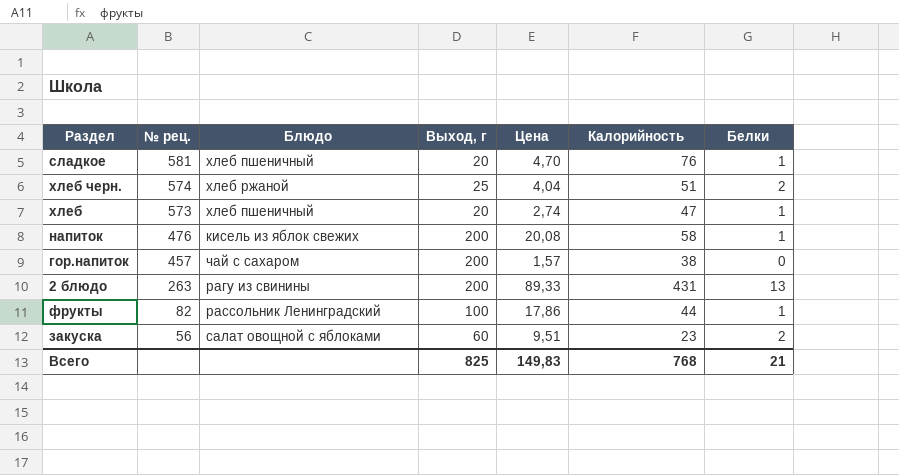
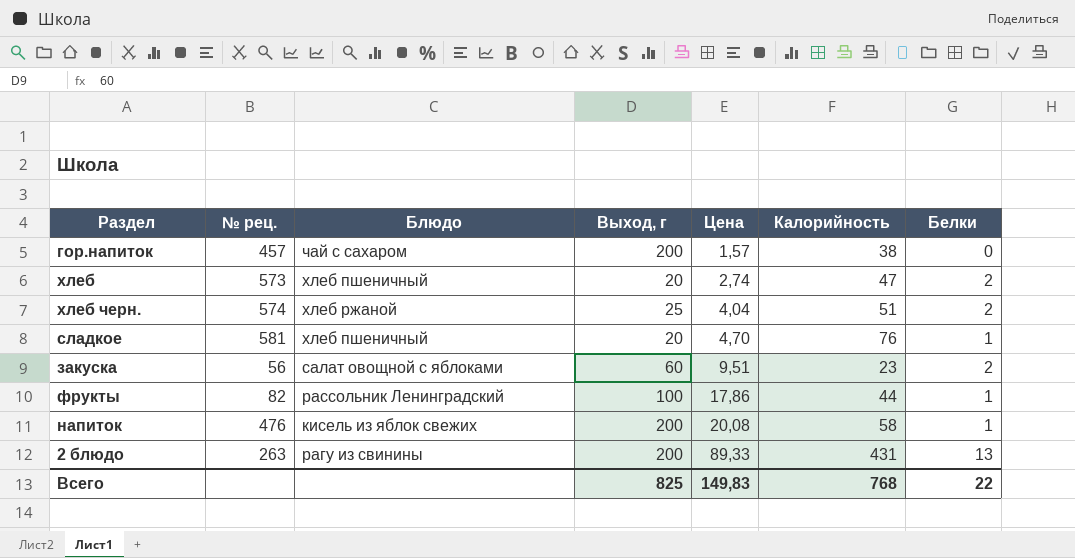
row order: № рец. descending -> Цена ascending
хлеб | Белки: 1 -> 2
Всего | Белки: 21 -> 22

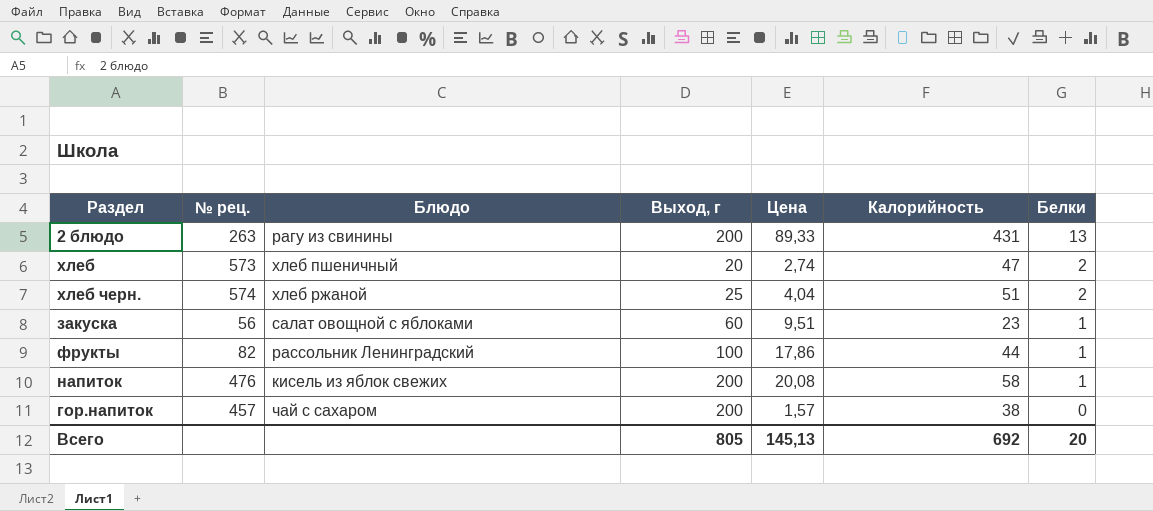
row order: Цена ascending -> Белки descending
row сладкое: 581 | хлеб пшеничный | 20 | 4,70 | 76 | 1 -> none
закуска | Белки: 2 -> 1
Всего | Выход, г: 825 -> 805
Всего | Цена: 149,83 -> 145,13
Всего | Калорийность: 768 -> 692
Всего | Белки: 22 -> 20

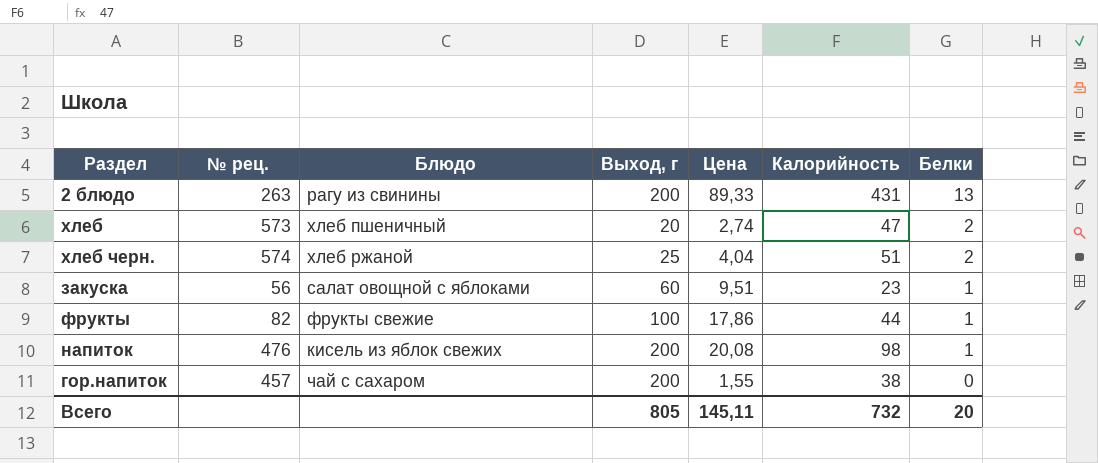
фрукты | Блюдо: рассольник Ленинградский -> фрукты свежие
напиток | Калорийность: 58 -> 98
гор.напиток | Цена: 1,57 -> 1,55
Всего | Цена: 145,13 -> 145,11
Всего | Калорийность: 692 -> 732

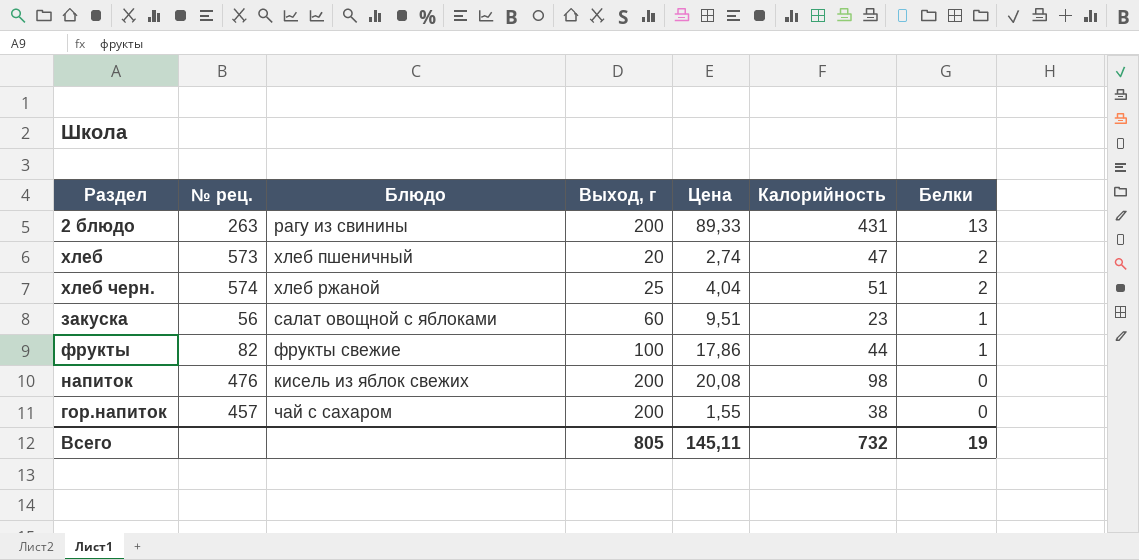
напиток | Белки: 1 -> 0
Всего | Белки: 20 -> 19

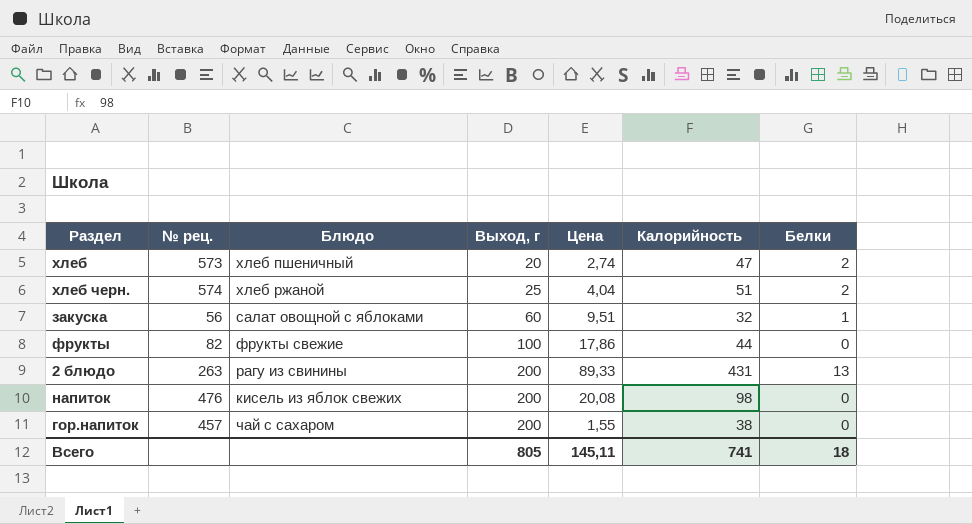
row order: Белки descending -> Выход, г ascending
закуска | Калорийность: 23 -> 32
фрукты | Белки: 1 -> 0
Всего | Калорийность: 732 -> 741
Всего | Белки: 19 -> 18

